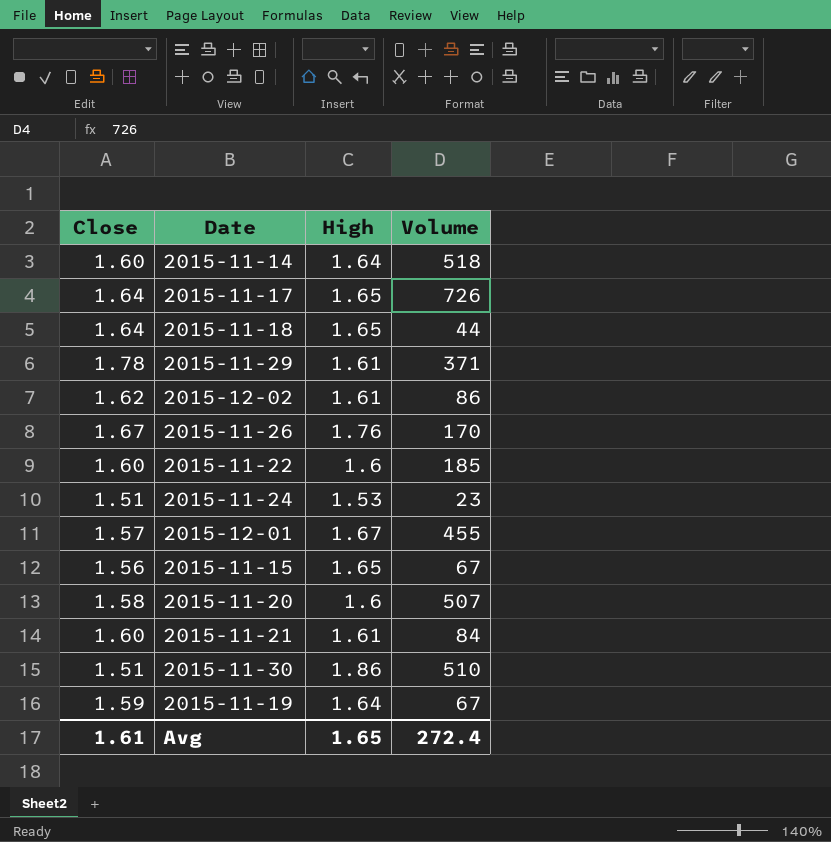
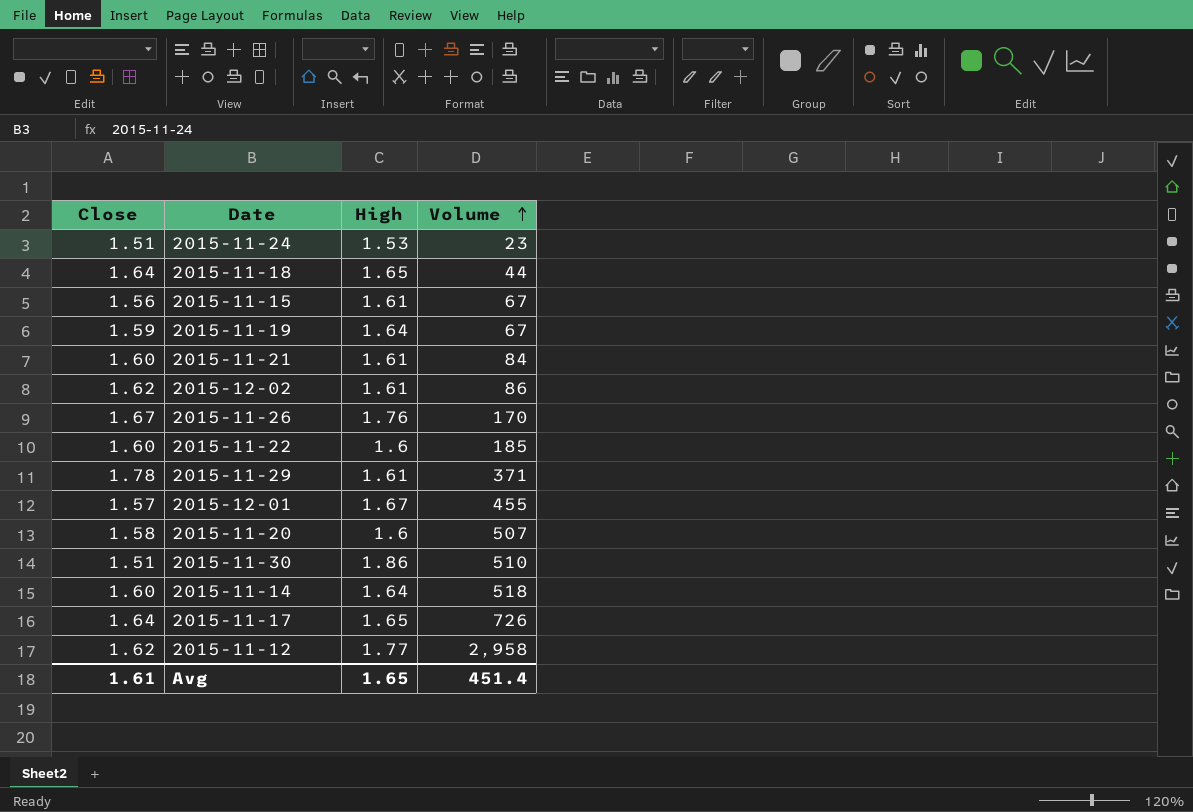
row order: none -> Volume ascending
2015-11-15 | High: 1.65 -> 1.61
row 2015-11-12: none -> 1.62 | 1.77 | 2,958
Avg | Volume: 272.4 -> 451.4

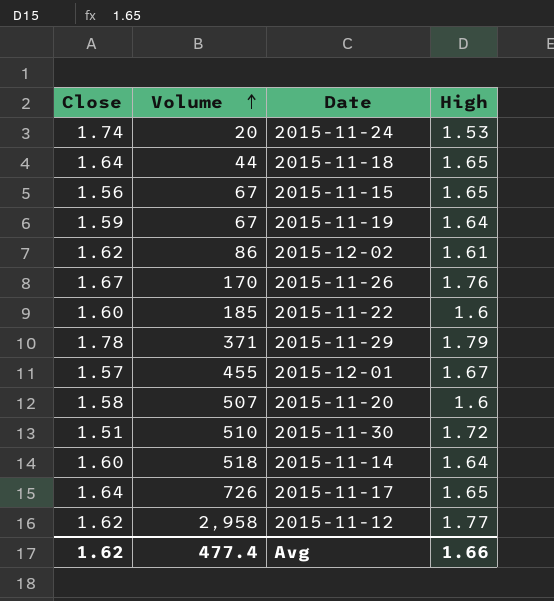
column Volume | position: 4 -> 2
row 2015-11-21: 1.60 | 1.61 | 84 -> none
2015-11-24 | Close: 1.51 -> 1.74
2015-11-24 | Volume: 23 -> 20
2015-11-15 | High: 1.61 -> 1.65
2015-11-29 | High: 1.61 -> 1.79
2015-11-30 | High: 1.86 -> 1.72
Avg | Close: 1.61 -> 1.62
Avg | Volume: 451.4 -> 477.4
Avg | High: 1.65 -> 1.66

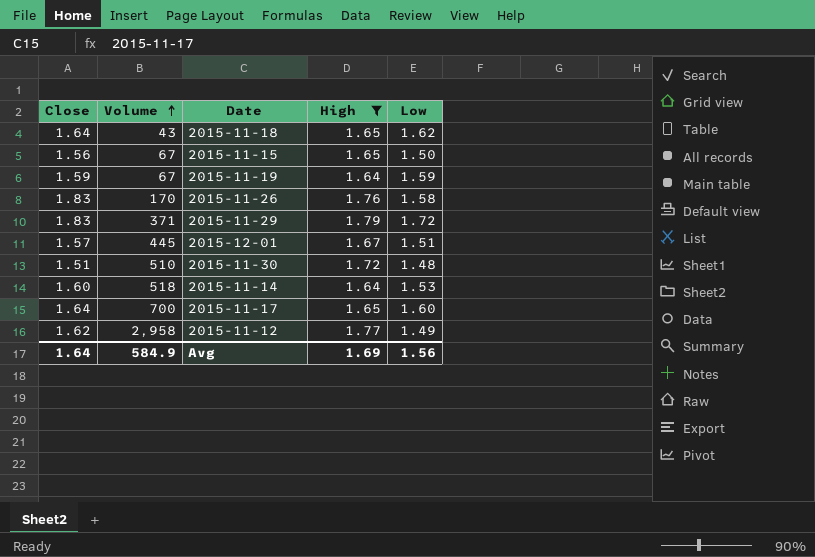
filter: none -> High >= 1.64
column Low | position: none -> 5
2015-11-18 | Volume: 44 -> 43
2015-11-26 | Close: 1.67 -> 1.83
2015-11-29 | Close: 1.78 -> 1.83
2015-12-01 | Volume: 455 -> 445
2015-11-17 | Volume: 726 -> 700
Avg | Close: 1.62 -> 1.64
Avg | Volume: 477.4 -> 584.9
Avg | High: 1.66 -> 1.69

